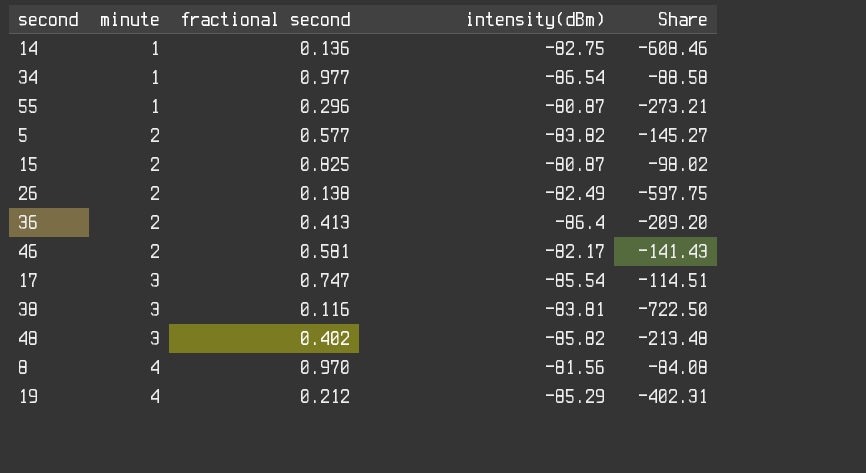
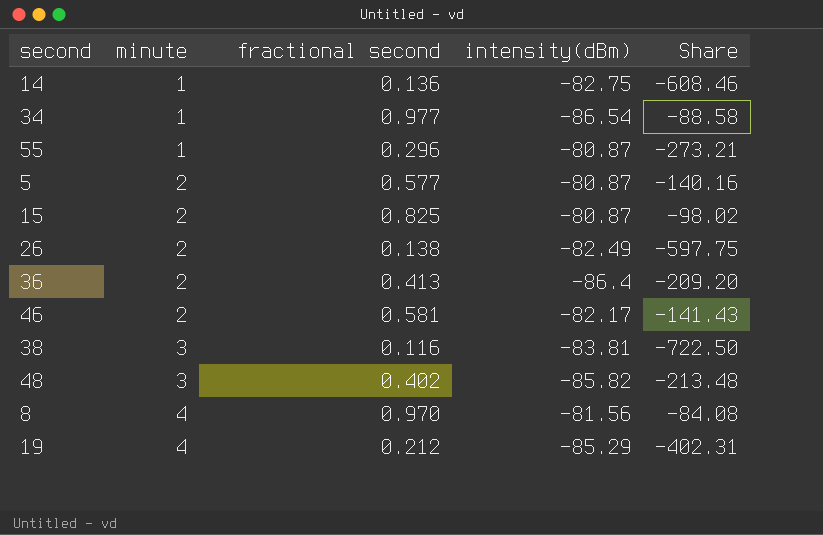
row 17: 3 | 0.747 | -85.54 | -114.51 -> none
5 | intensity(dBm): -83.82 -> -80.87
5 | Share: -145.27 -> -140.16

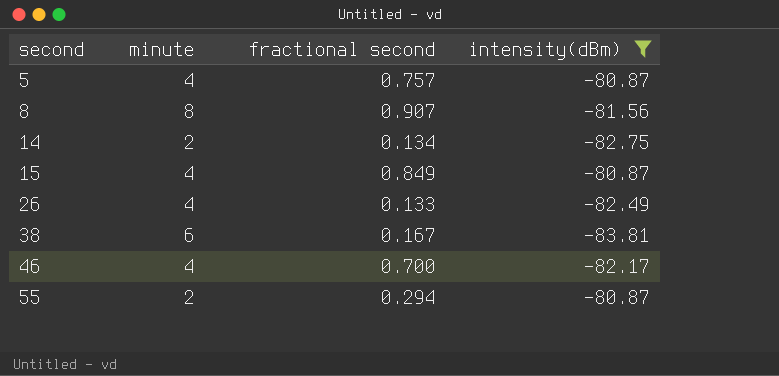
filter: none -> intensity(dBm) >= -83.81
row order: minute ascending -> second ascending
column Share | formula: [intensity(dBm)] / [fractional second] -> none
5 | minute: 2 -> 4
5 | fractional second: 0.577 -> 0.757
8 | minute: 4 -> 8
8 | fractional second: 0.970 -> 0.907
14 | minute: 1 -> 2
14 | fractional second: 0.136 -> 0.134
15 | minute: 2 -> 4
15 | fractional second: 0.825 -> 0.849
26 | minute: 2 -> 4
26 | fractional second: 0.138 -> 0.133
38 | minute: 3 -> 6
38 | fractional second: 0.116 -> 0.167
46 | minute: 2 -> 4
46 | fractional second: 0.581 -> 0.700
55 | minute: 1 -> 2
55 | fractional second: 0.296 -> 0.294

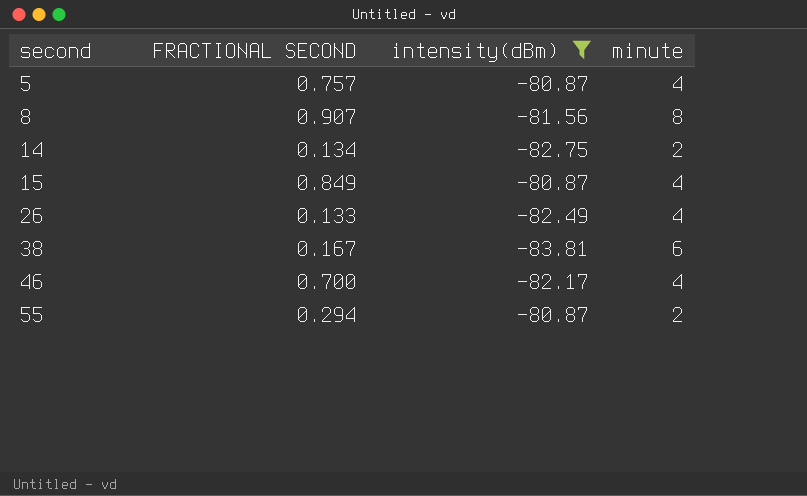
column name: fractional second -> FRACTIONAL SECOND
column minute | position: 2 -> 4

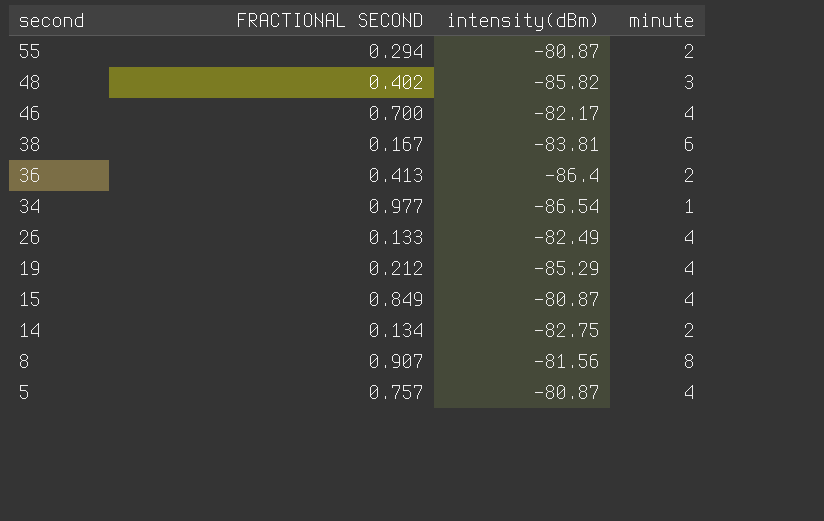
filter: intensity(dBm) >= -83.81 -> none
row order: second ascending -> second descending

